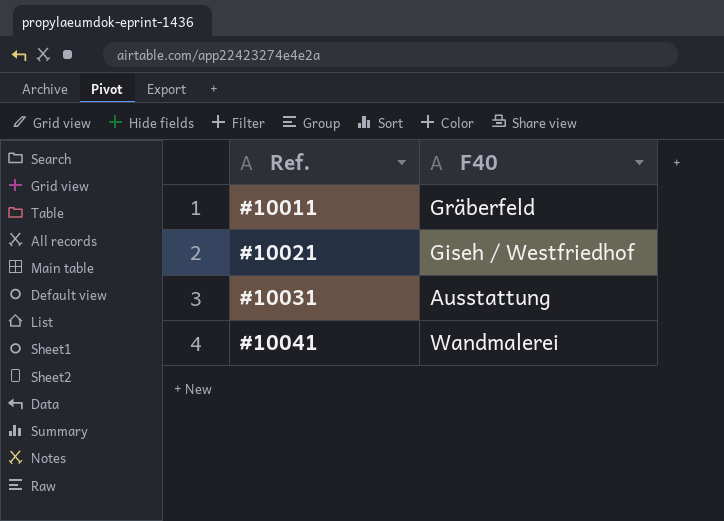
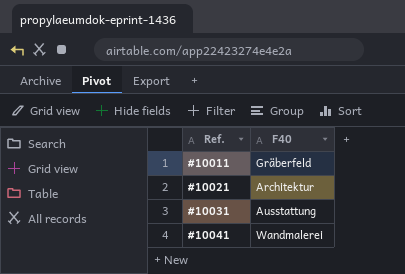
#10021 | F40: Giseh / Westfriedhof -> Architektur

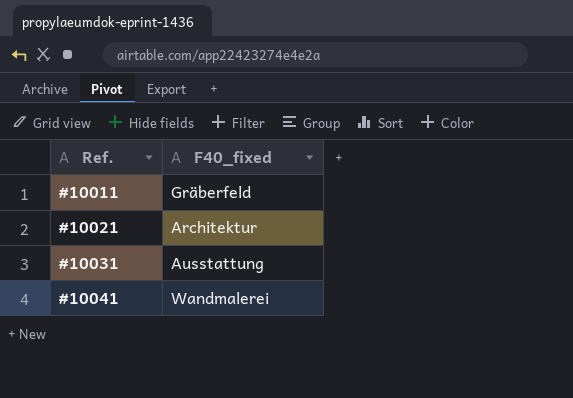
column name: F40 -> F40_fixed

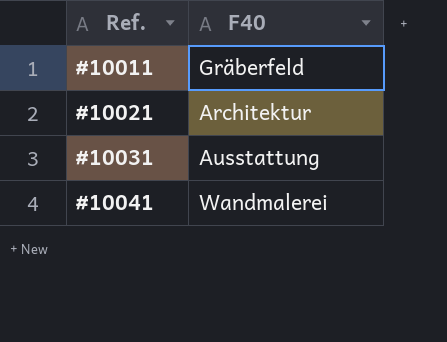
column name: F40_fixed -> F40

